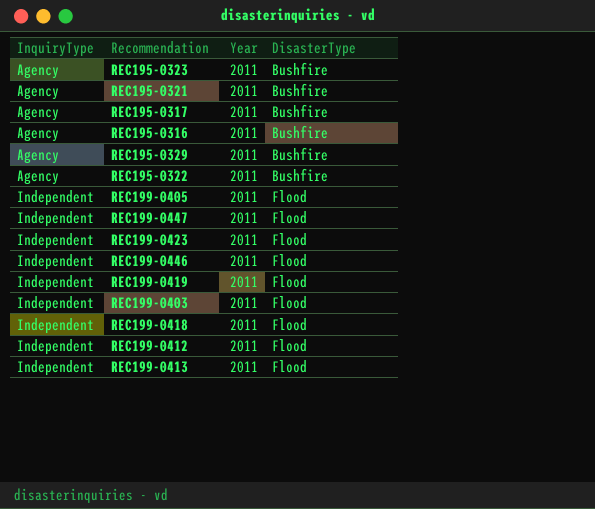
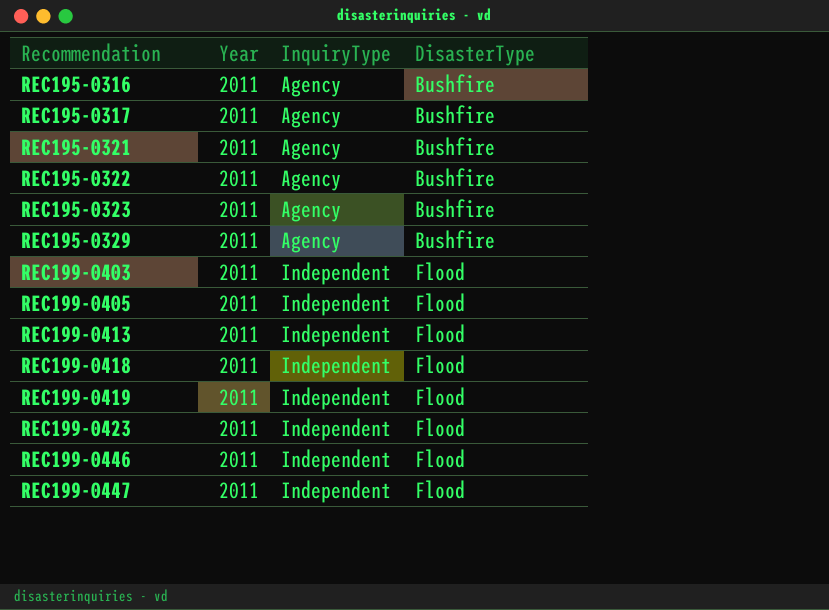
row order: InquiryType ascending -> Recommendation ascending
column InquiryType | position: 1 -> 3
row REC199-0412: Independent | 2011 | Flood -> none

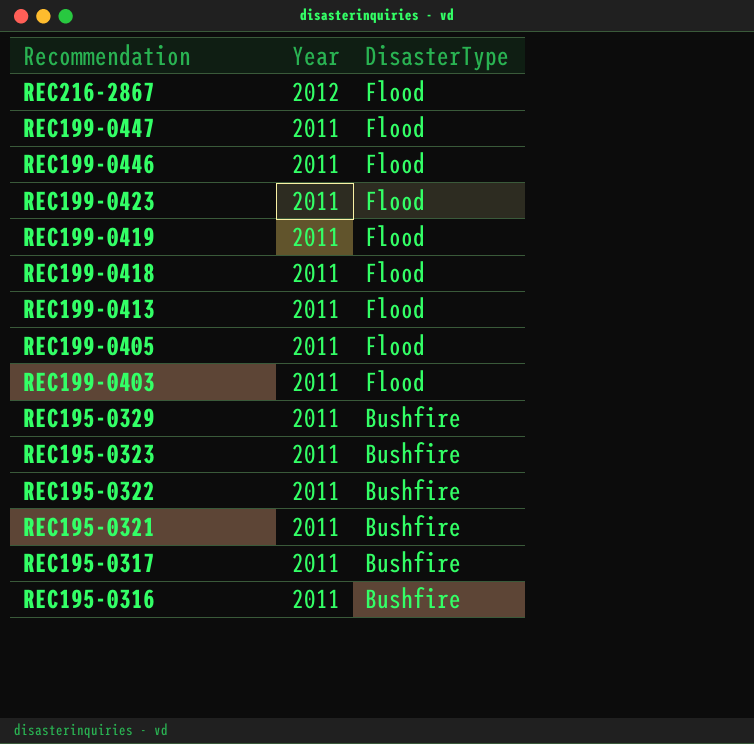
row order: Recommendation ascending -> Recommendation descending
column InquiryType | position: 3 -> none
row REC216-2867: none -> 2012 | Flood

